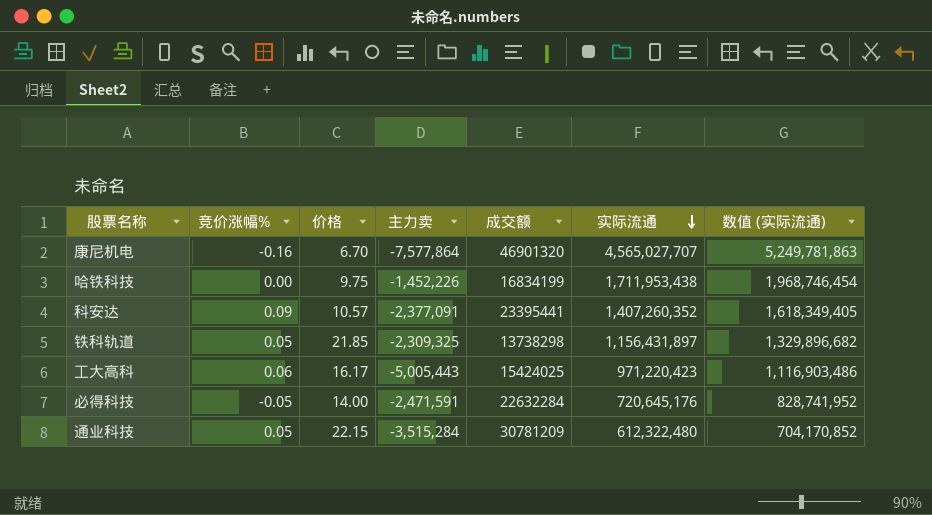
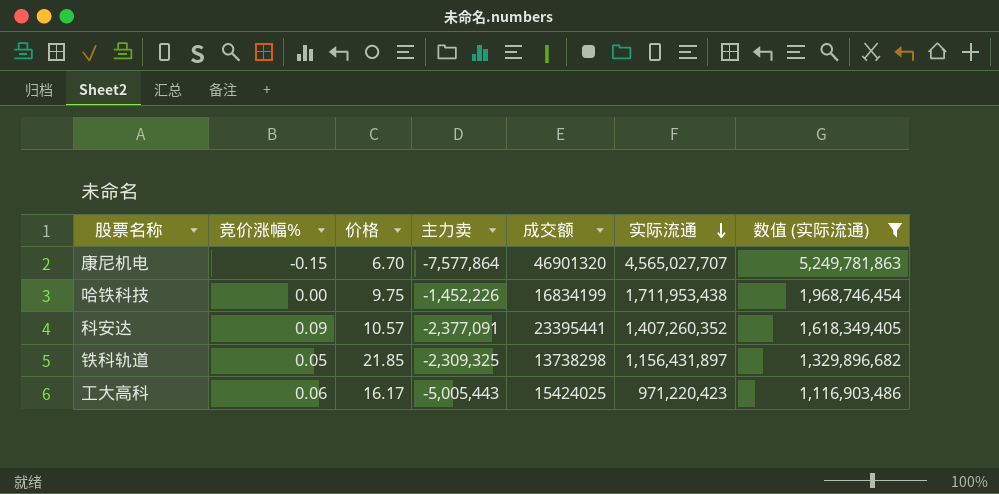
filter: none -> 数值 (实际流通) >= 1,116,903,486
康尼机电 | 竞价涨幅%: -0.16 -> -0.15

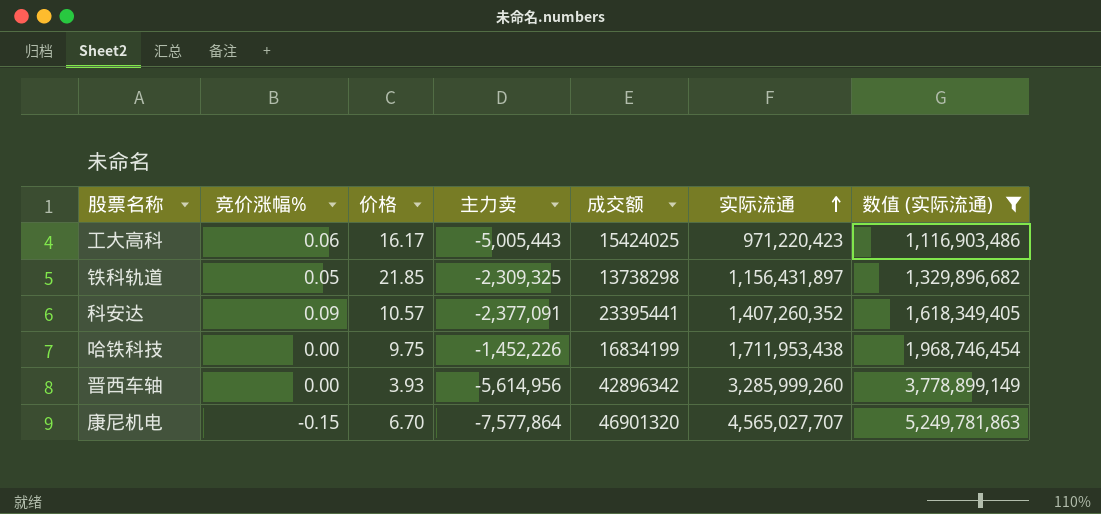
row order: 实际流通 descending -> 实际流通 ascending
row 晋西车轴: none -> 0.00 | 3.93 | -5,614,956 | 42896342 | 3,285,999,260 | 3,778,899,149

